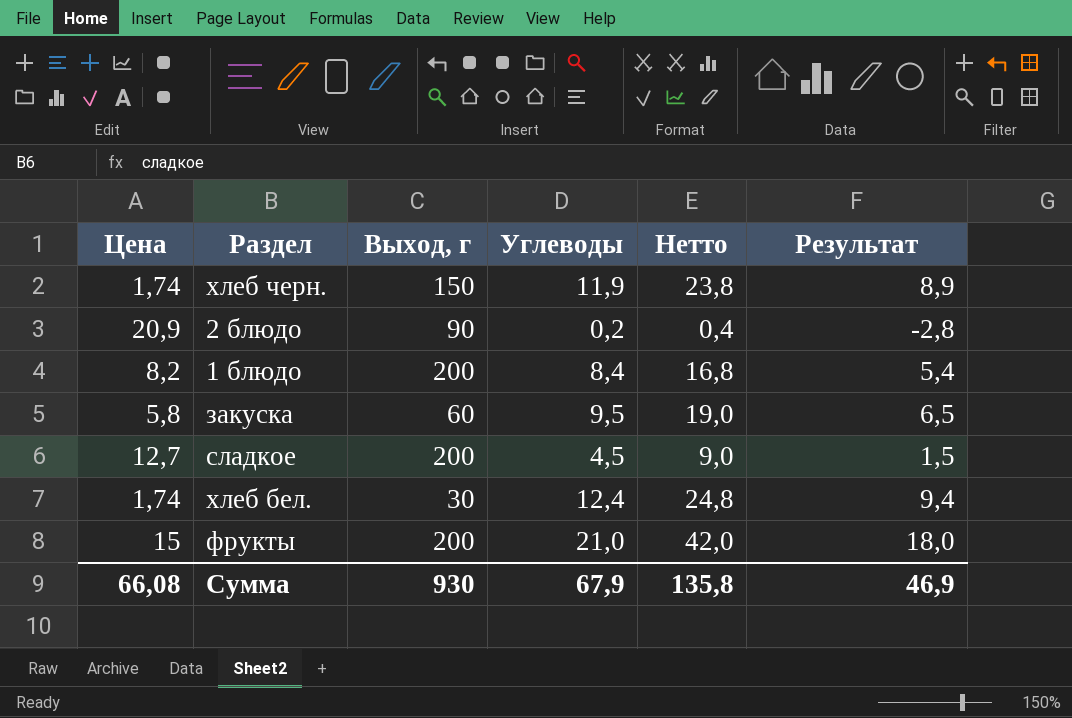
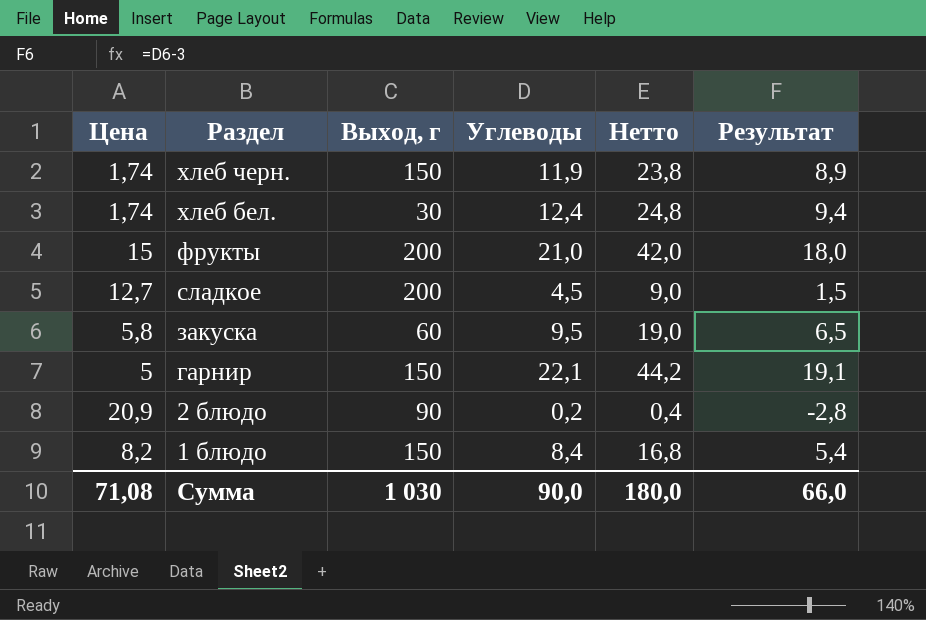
row order: none -> Раздел descending
row гарнир: none -> 5 | 150 | 22,1 | 44,2 | 19,1
1 блюдо | Выход, г: 200 -> 150
Сумма | Цена: 66,08 -> 71,08
Сумма | Выход, г: 930 -> 1 030
Сумма | Углеводы: 67,9 -> 90,0
Сумма | Нетто: 135,8 -> 180,0
Сумма | Результат: 46,9 -> 66,0

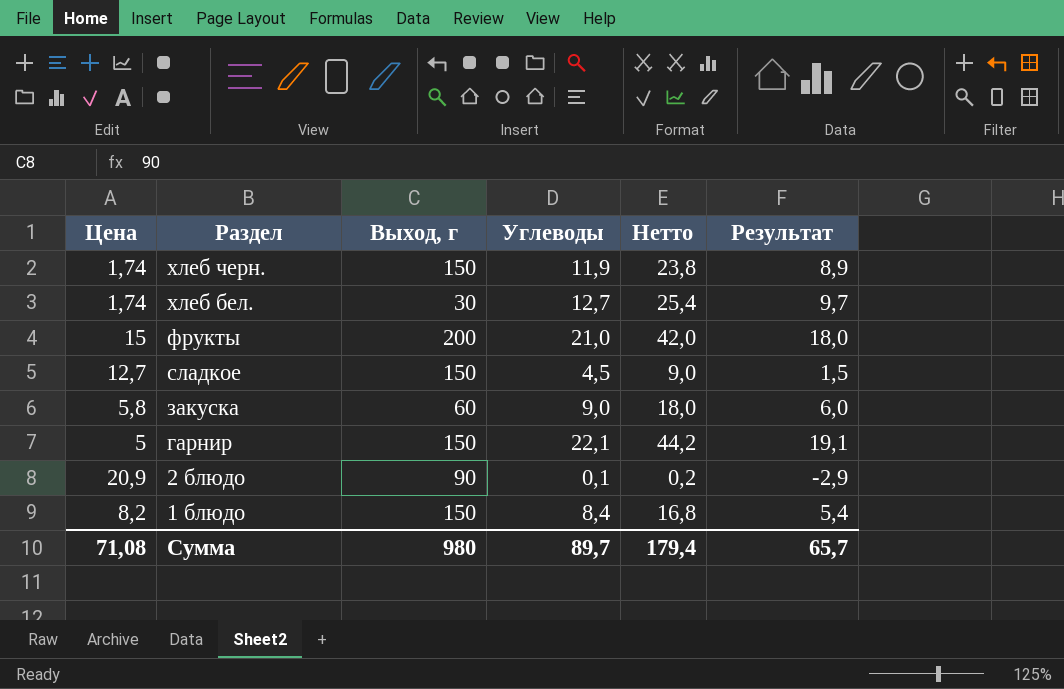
хлеб бел. | Углеводы: 12,4 -> 12,7
хлеб бел. | Нетто: 24,8 -> 25,4
хлеб бел. | Результат: 9,4 -> 9,7
сладкое | Выход, г: 200 -> 150
закуска | Углеводы: 9,5 -> 9,0
закуска | Нетто: 19,0 -> 18,0
закуска | Результат: 6,5 -> 6,0
2 блюдо | Углеводы: 0,2 -> 0,1
2 блюдо | Нетто: 0,4 -> 0,2
2 блюдо | Результат: -2,8 -> -2,9
Сумма | Выход, г: 1 030 -> 980
Сумма | Углеводы: 90,0 -> 89,7
Сумма | Нетто: 180,0 -> 179,4
Сумма | Результат: 66,0 -> 65,7

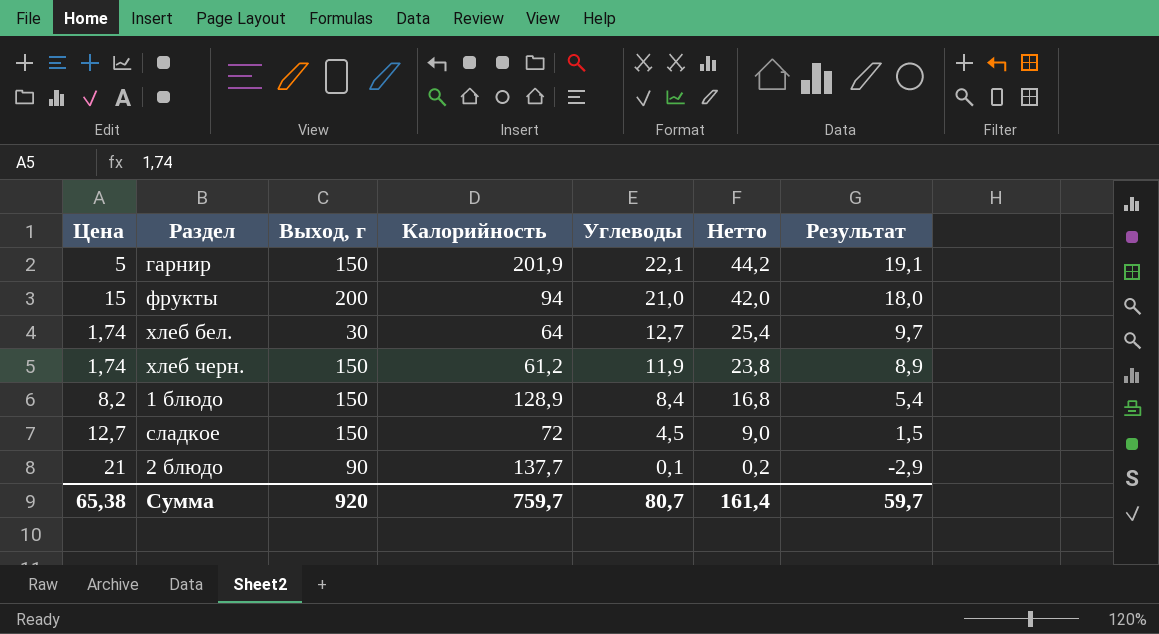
row order: Раздел descending -> Углеводы descending
column Калорийность | position: none -> 4
row закуска: 5,8 | 60 | 9,0 | 18,0 | 6,0 -> none
2 блюдо | Цена: 20,9 -> 21
Сумма | Цена: 71,08 -> 65,38
Сумма | Выход, г: 980 -> 920
Сумма | Углеводы: 89,7 -> 80,7
Сумма | Нетто: 179,4 -> 161,4
Сумма | Результат: 65,7 -> 59,7

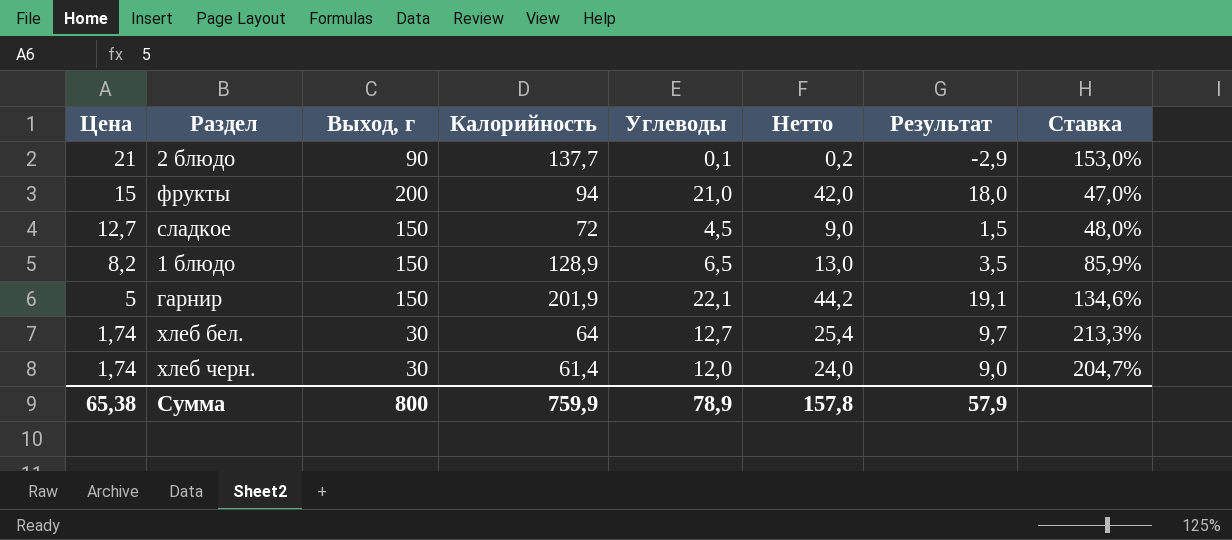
row order: Углеводы descending -> Цена descending
column Ставка | formula: none -> [Калорийность] / [Выход, г]
1 блюдо | Углеводы: 8,4 -> 6,5
1 блюдо | Нетто: 16,8 -> 13,0
1 блюдо | Результат: 5,4 -> 3,5
хлеб черн. | Выход, г: 150 -> 30
хлеб черн. | Калорийность: 61,2 -> 61,4
хлеб черн. | Углеводы: 11,9 -> 12,0
хлеб черн. | Нетто: 23,8 -> 24,0
хлеб черн. | Результат: 8,9 -> 9,0
Сумма | Выход, г: 920 -> 800
Сумма | Калорийность: 759,7 -> 759,9
Сумма | Углеводы: 80,7 -> 78,9
Сумма | Нетто: 161,4 -> 157,8
Сумма | Результат: 59,7 -> 57,9

